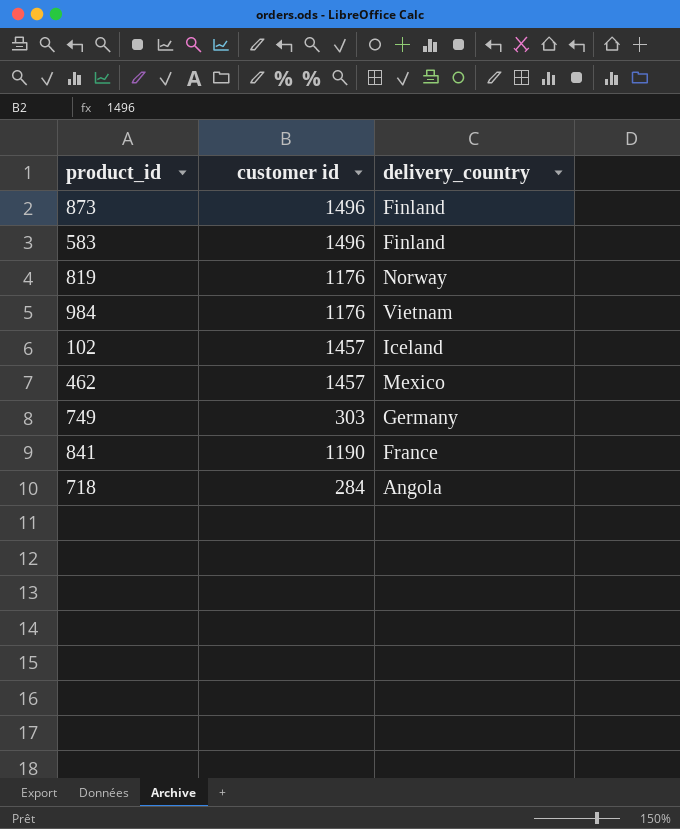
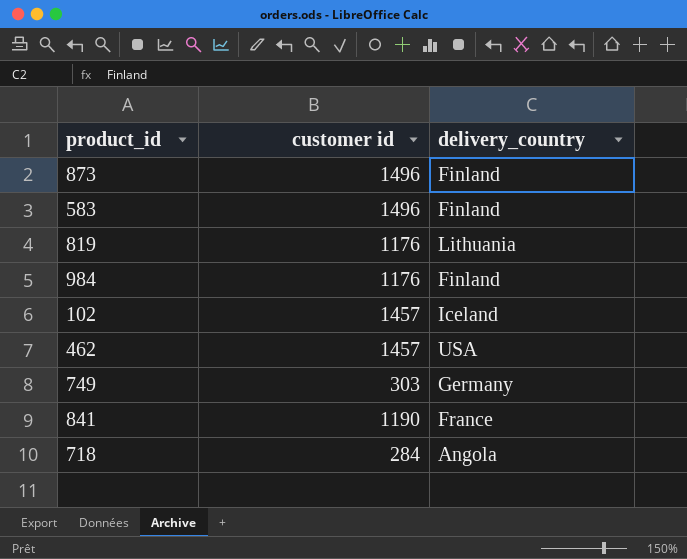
819 | delivery_country: Norway -> Lithuania
984 | delivery_country: Vietnam -> Finland
462 | delivery_country: Mexico -> USA

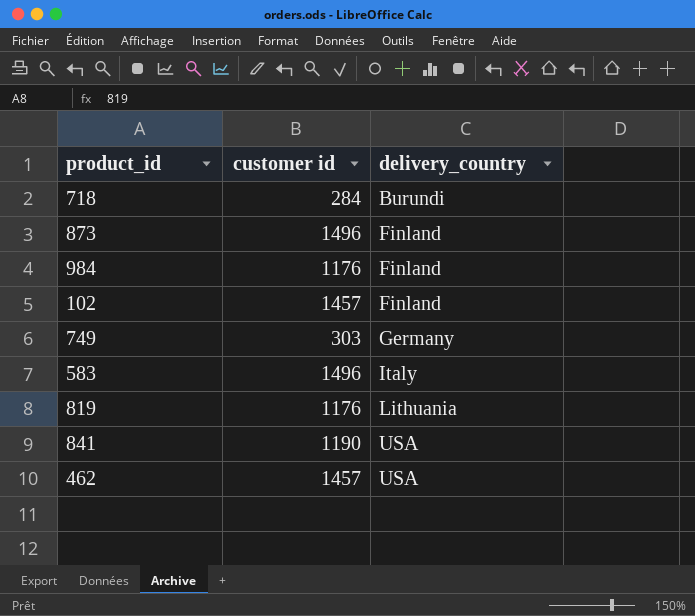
row order: none -> delivery_country ascending
718 | delivery_country: Angola -> Burundi
102 | delivery_country: Iceland -> Finland
583 | delivery_country: Finland -> Italy
841 | delivery_country: France -> USA

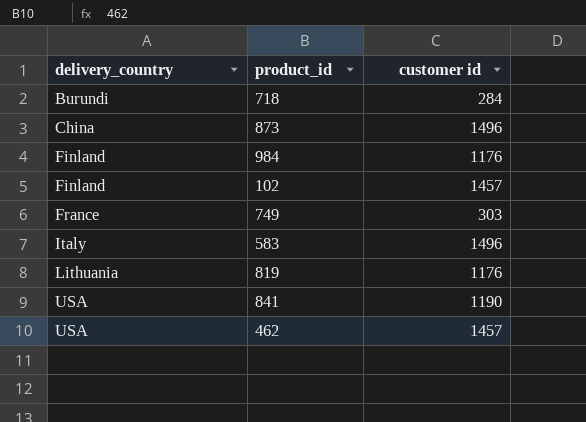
column delivery_country | position: 3 -> 1
873 | delivery_country: Finland -> China
749 | delivery_country: Germany -> France

